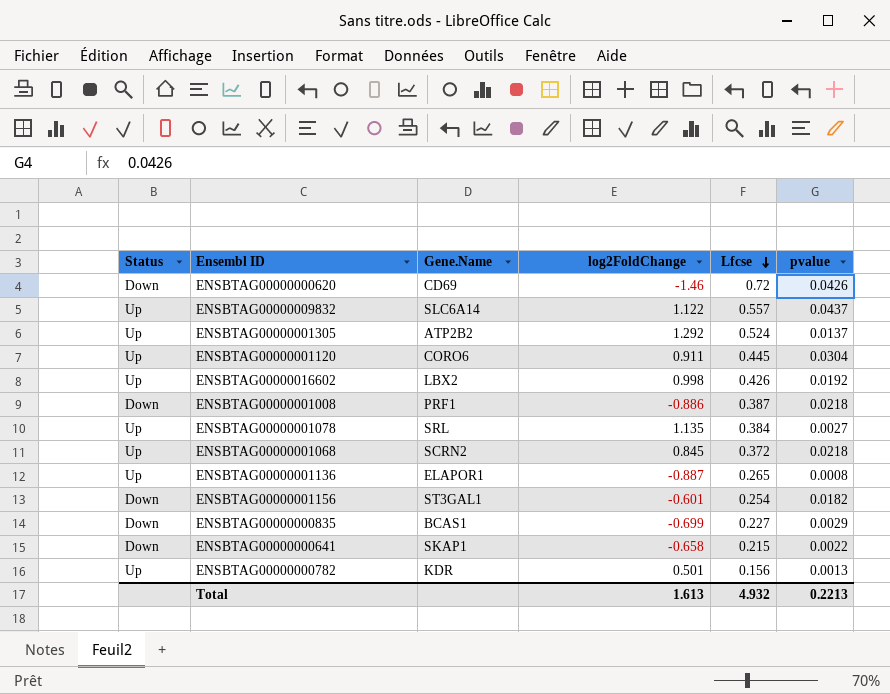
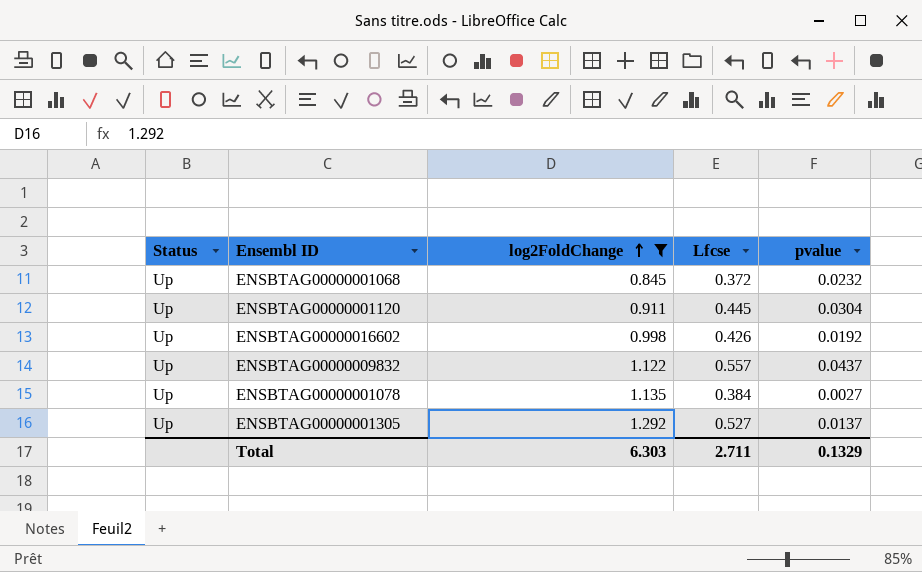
filter: none -> log2FoldChange >= 0.845
row order: Lfcse descending -> log2FoldChange ascending
column Gene.Name | position: 3 -> none
ENSBTAG00000001068 | pvalue: 0.0218 -> 0.0232
ENSBTAG00000001305 | Lfcse: 0.524 -> 0.527
Total | log2FoldChange: 1.613 -> 6.303
Total | Lfcse: 4.932 -> 2.711
Total | pvalue: 0.2213 -> 0.1329

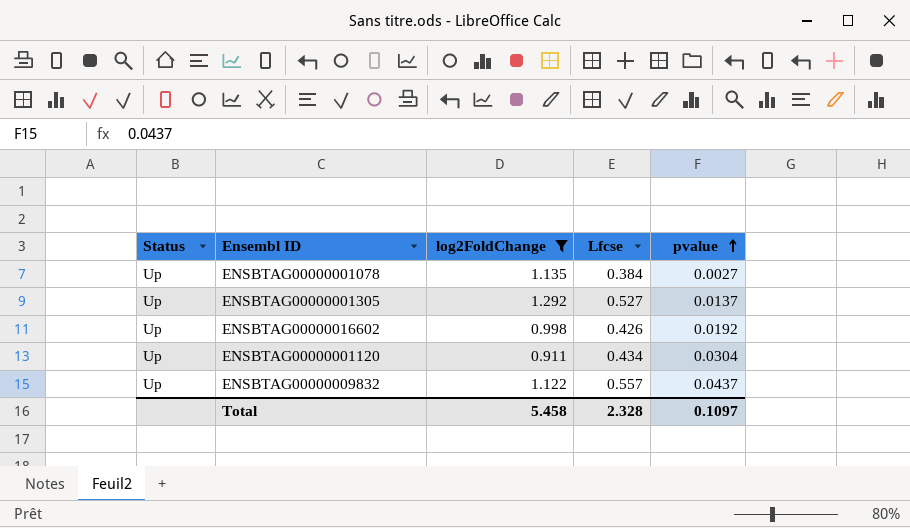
row order: log2FoldChange ascending -> pvalue ascending
row ENSBTAG00000001068: Up | 0.845 | 0.372 | 0.0232 -> none
ENSBTAG00000001120 | Lfcse: 0.445 -> 0.434
Total | log2FoldChange: 6.303 -> 5.458
Total | Lfcse: 2.711 -> 2.328
Total | pvalue: 0.1329 -> 0.1097

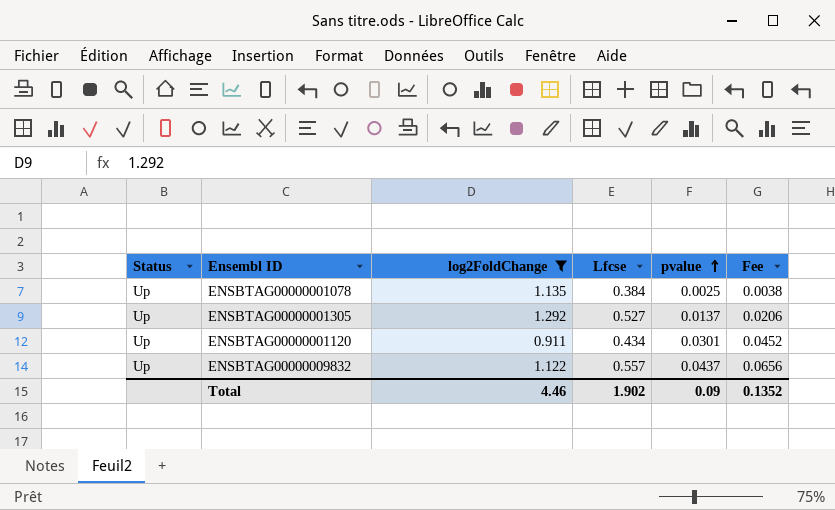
column Fee | formula: none -> [pvalue] * 1.5
row ENSBTAG00000016602: Up | 0.998 | 0.426 | 0.0192 -> none
ENSBTAG00000001078 | pvalue: 0.0027 -> 0.0025
ENSBTAG00000001120 | pvalue: 0.0304 -> 0.0301
Total | log2FoldChange: 5.458 -> 4.46
Total | Lfcse: 2.328 -> 1.902
Total | pvalue: 0.1097 -> 0.09

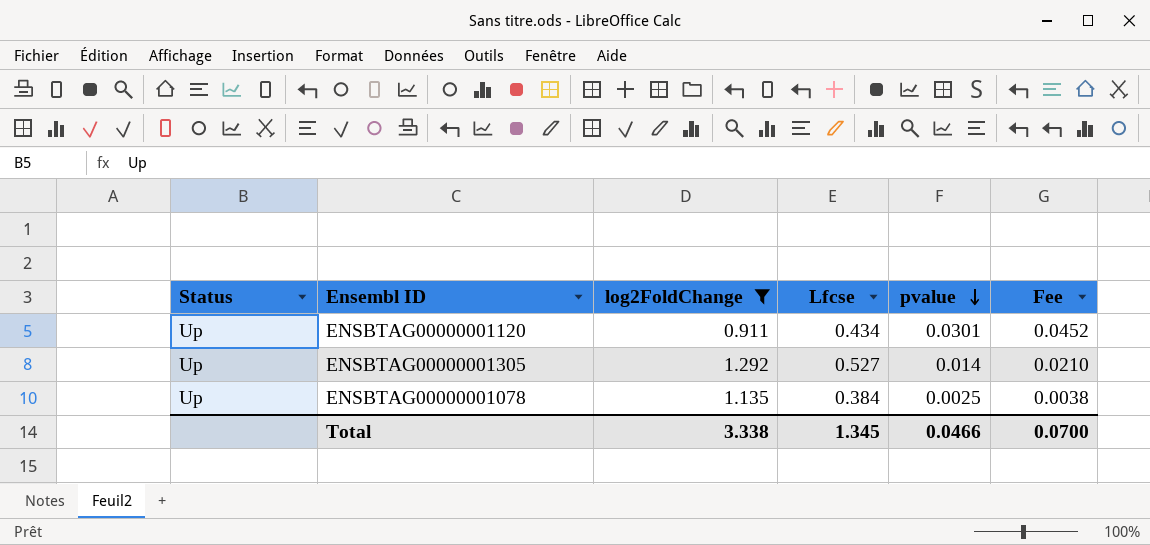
row order: pvalue ascending -> pvalue descending
row ENSBTAG00000009832: Up | 1.122 | 0.557 | 0.0437 | 0.0656 -> none
ENSBTAG00000001305 | pvalue: 0.0137 -> 0.014
ENSBTAG00000001305 | Fee: 0.0206 -> 0.0210
Total | log2FoldChange: 4.46 -> 3.338
Total | Lfcse: 1.902 -> 1.345
Total | pvalue: 0.09 -> 0.0466
Total | Fee: 0.1352 -> 0.0700

